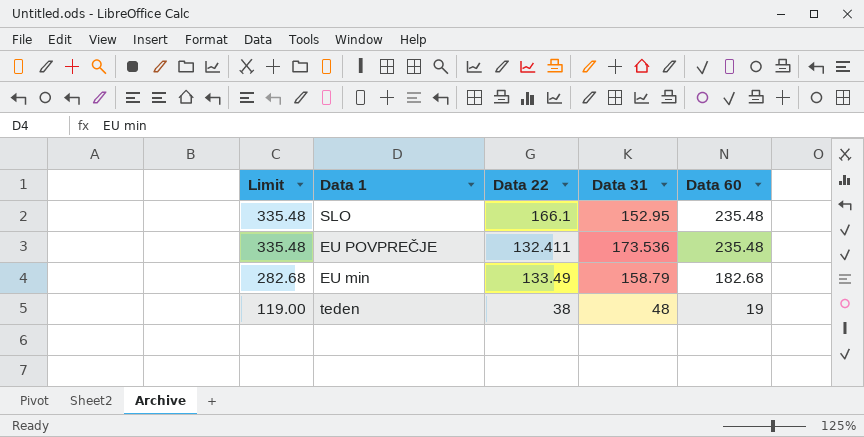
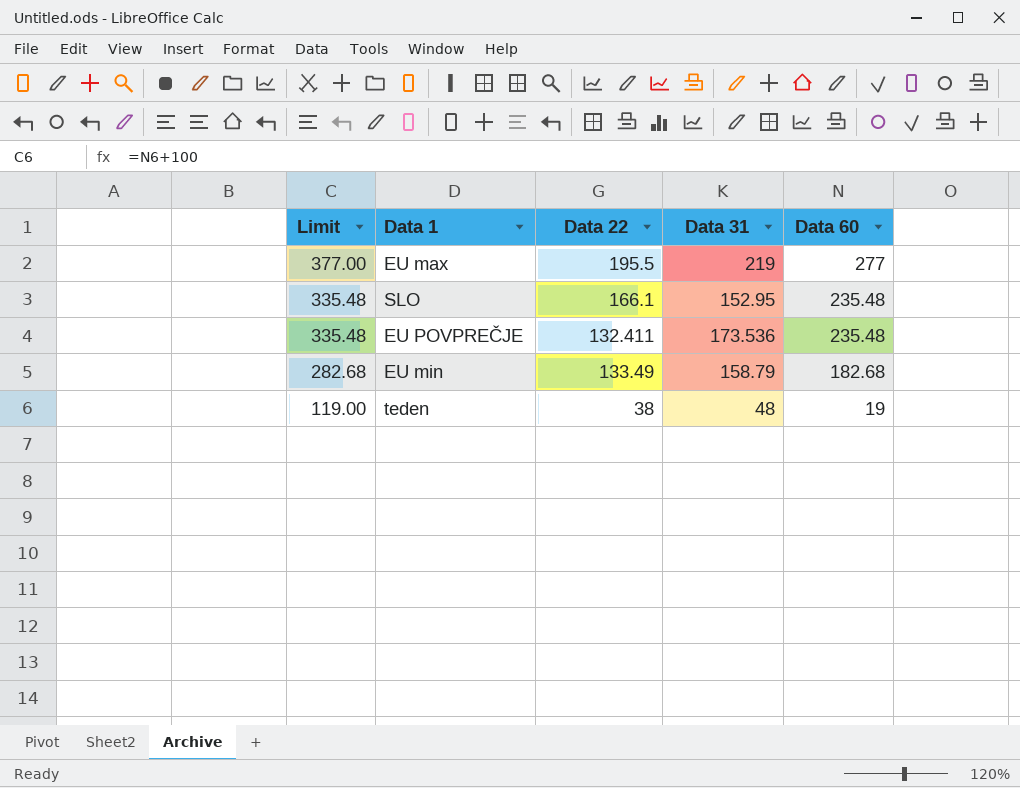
row EU max: none -> 377.00 | 195.5 | 219 | 277

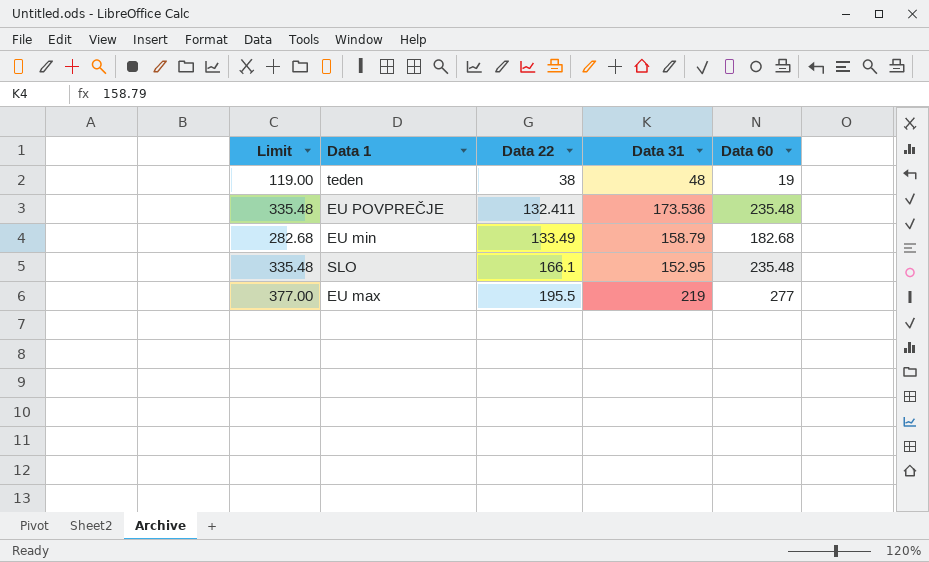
row order: Limit descending -> Data 22 ascending

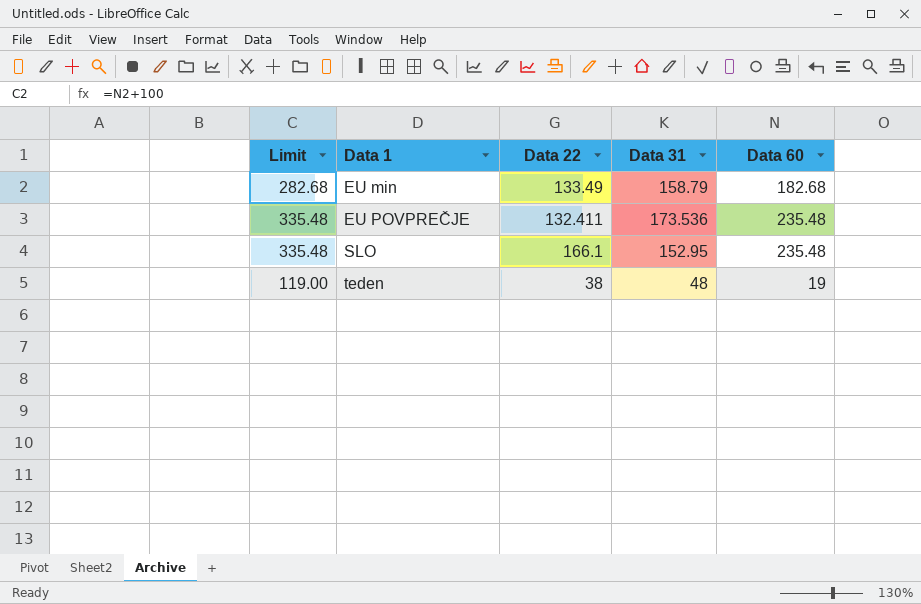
row order: Data 22 ascending -> Data 1 ascending
row EU max: 377.00 | 195.5 | 219 | 277 -> none

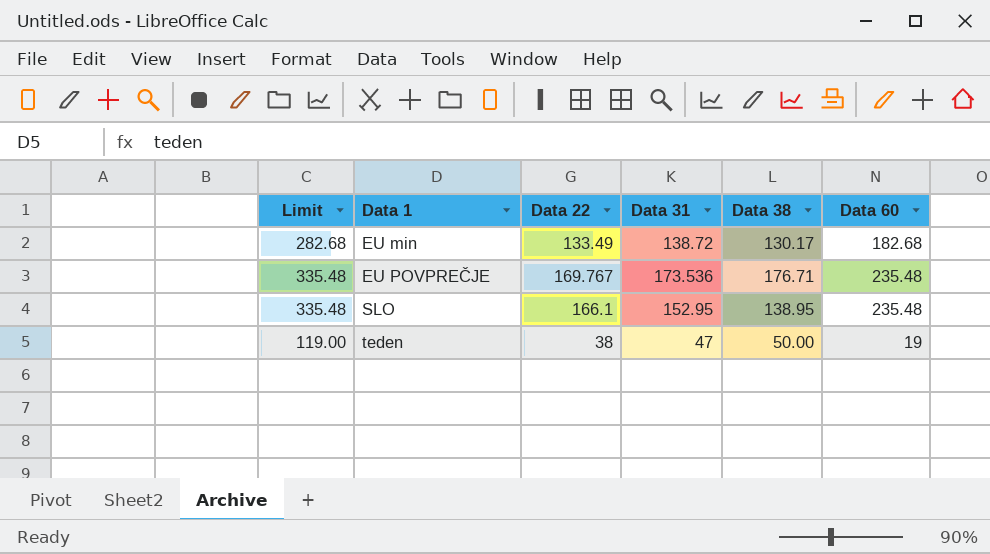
column Data 38 | position: none -> 5
EU min | Data 31: 158.79 -> 138.72
EU POVPREČJE | Data 22: 132.411 -> 169.767
teden | Data 31: 48 -> 47

